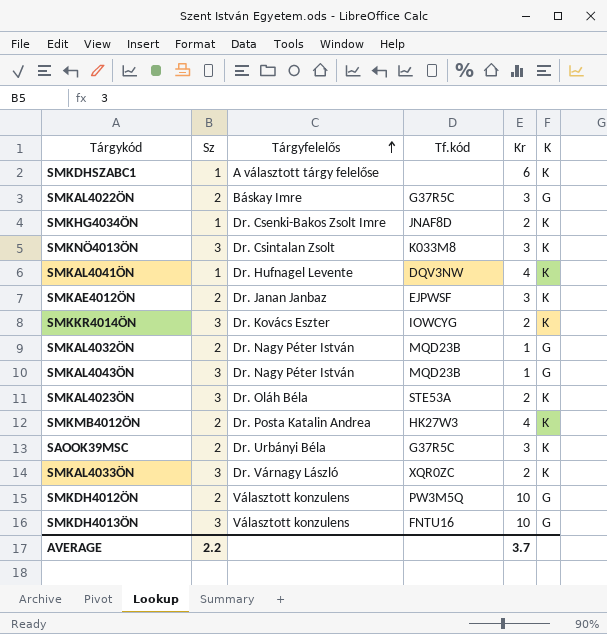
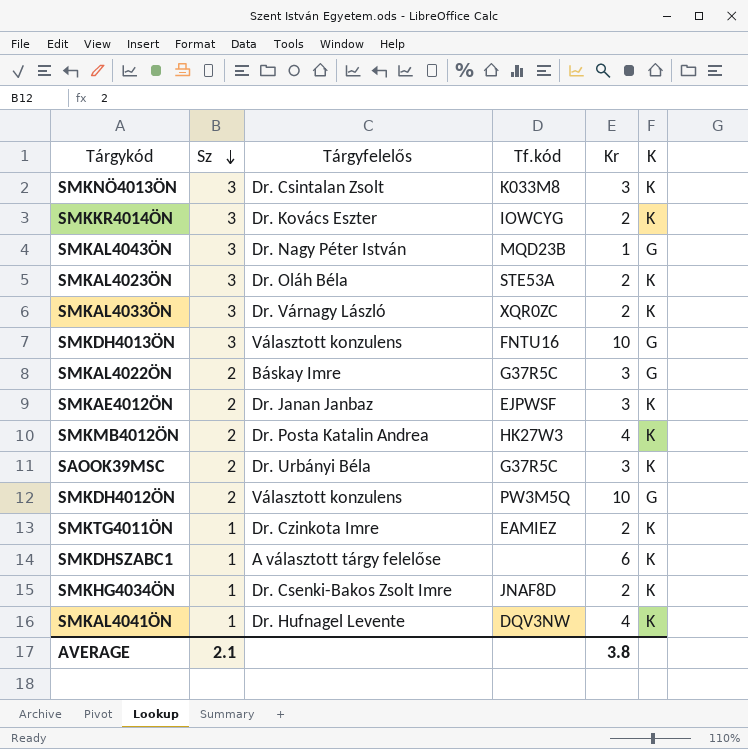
row order: Tárgyfelelős ascending -> Sz descending
row SMKAL4032ÖN: 2 | Dr. Nagy Péter István | MQD23B | 1 | G -> none
row SMKTG4011ÖN: none -> 1 | Dr. Czinkota Imre | EAMIEZ | 2 | K
AVERAGE | Sz: 2.2 -> 2.1
AVERAGE | Kr: 3.7 -> 3.8

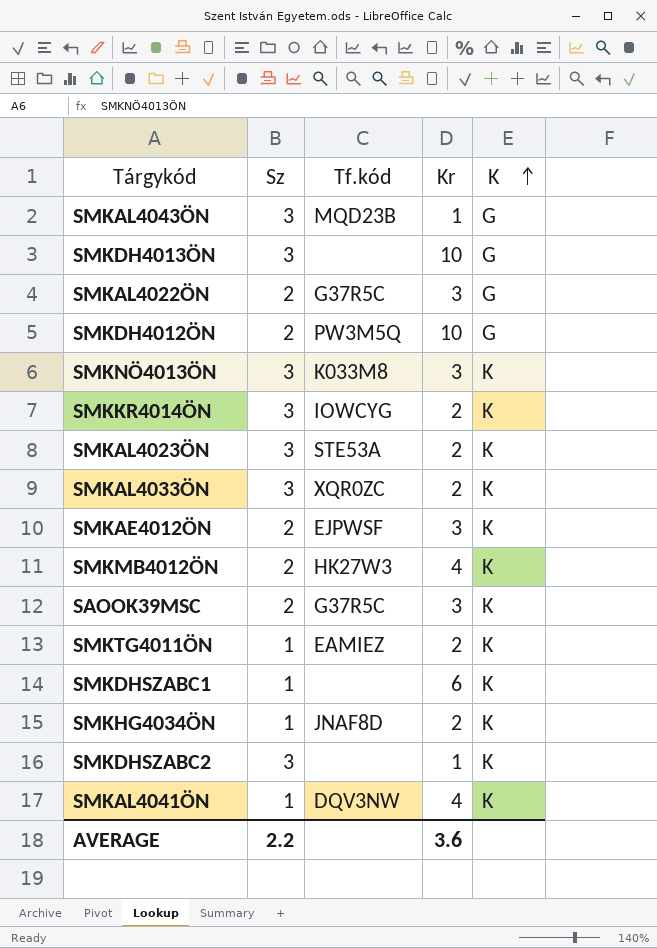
row order: Sz descending -> K ascending
column Tárgyfelelős | position: 3 -> none
SMKDH4013ÖN | Tf.kód: FNTU16 -> none
row SMKDHSZABC2: none -> 3 | none | 1 | K
AVERAGE | Sz: 2.1 -> 2.2
AVERAGE | Kr: 3.8 -> 3.6

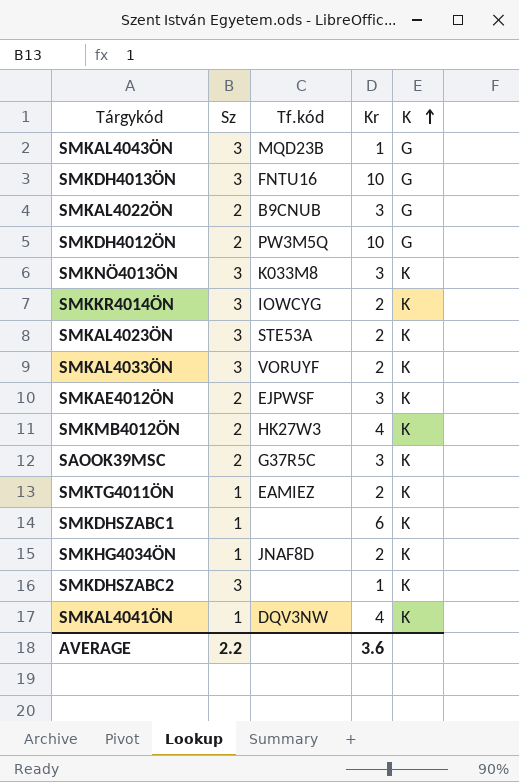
SMKDH4013ÖN | Tf.kód: none -> FNTU16
SMKAL4022ÖN | Tf.kód: G37R5C -> B9CNUB
SMKAL4033ÖN | Tf.kód: XQR0ZC -> VORUYF

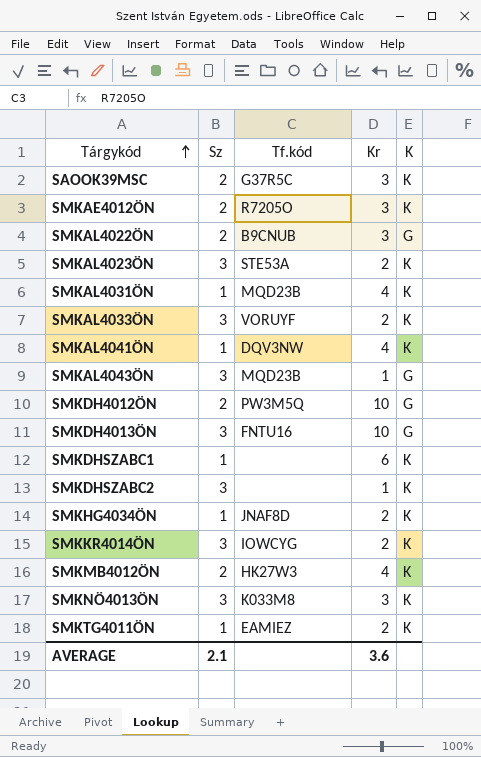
row order: K ascending -> Tárgykód ascending
SMKAE4012ÖN | Tf.kód: EJPWSF -> R7205O
row SMKAL4031ÖN: none -> 1 | MQD23B | 4 | K
AVERAGE | Sz: 2.2 -> 2.1

